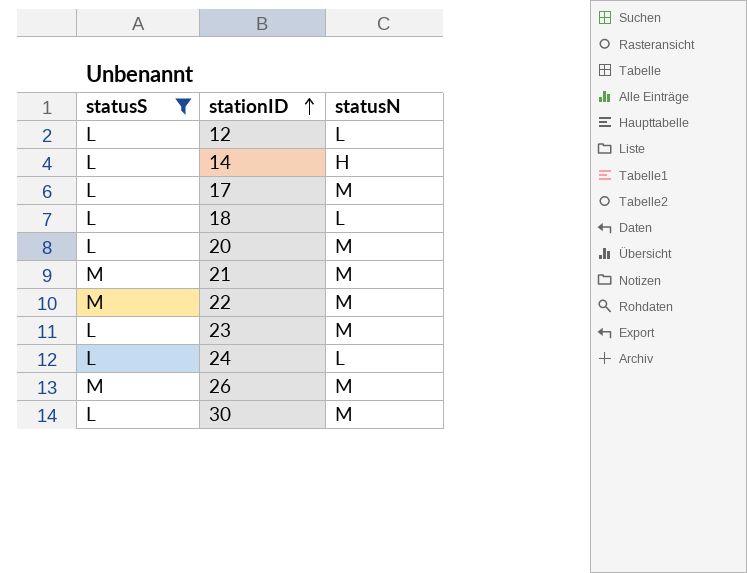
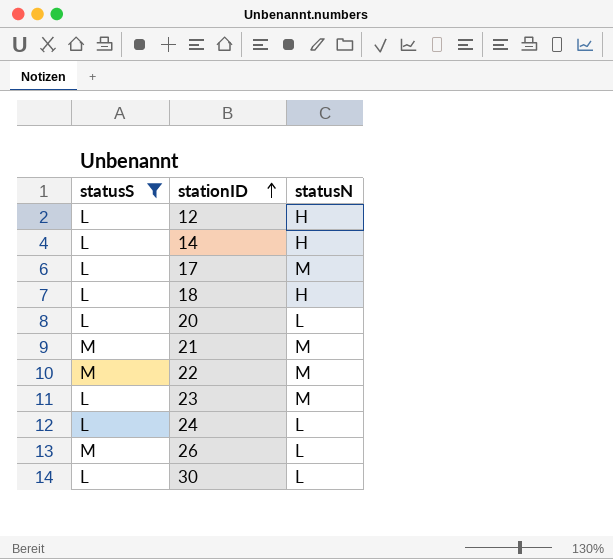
12 | statusN: L -> H
18 | statusN: L -> H
20 | statusN: M -> L
26 | statusN: M -> L
30 | statusN: M -> L

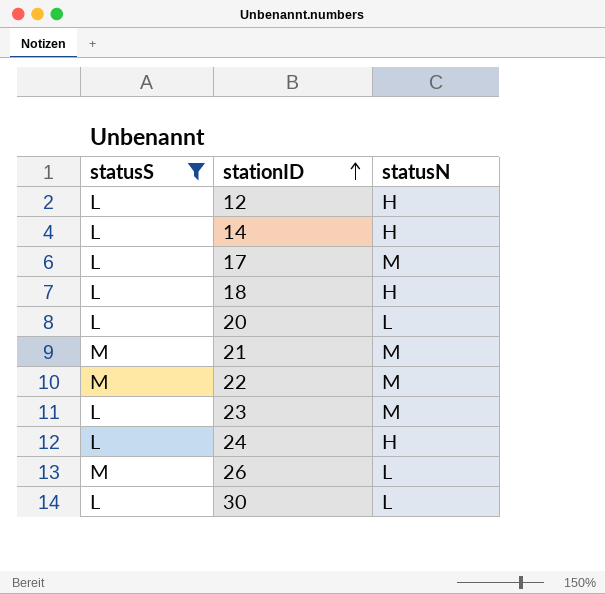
24 | statusN: L -> H

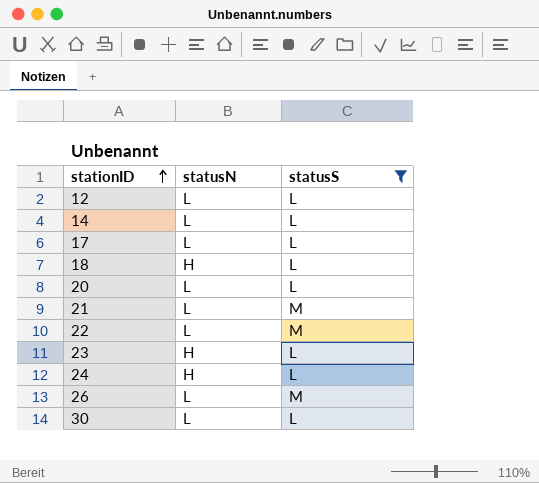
column statusS | position: 1 -> 3
12 | statusN: H -> L
14 | statusN: H -> L
17 | statusN: M -> L
21 | statusN: M -> L
22 | statusN: M -> L
23 | statusN: M -> H

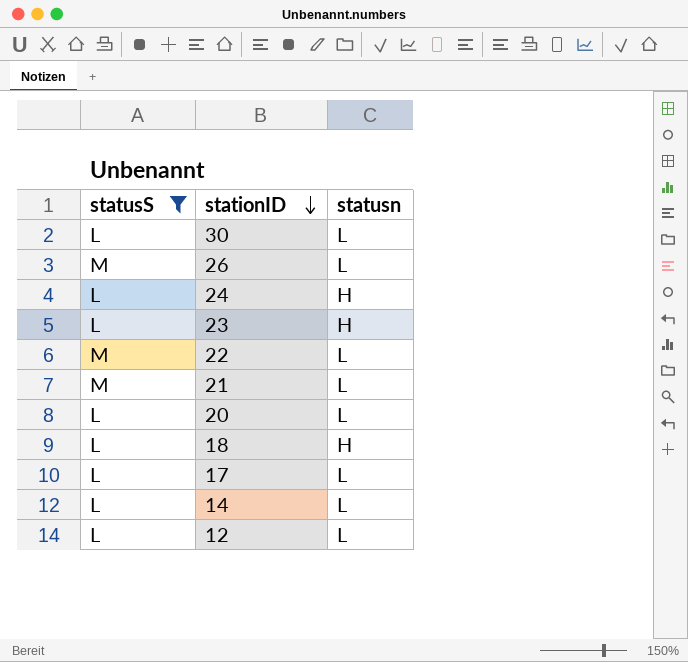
row order: stationID ascending -> stationID descending
column statusS | position: 3 -> 1
column name: statusN -> statusn

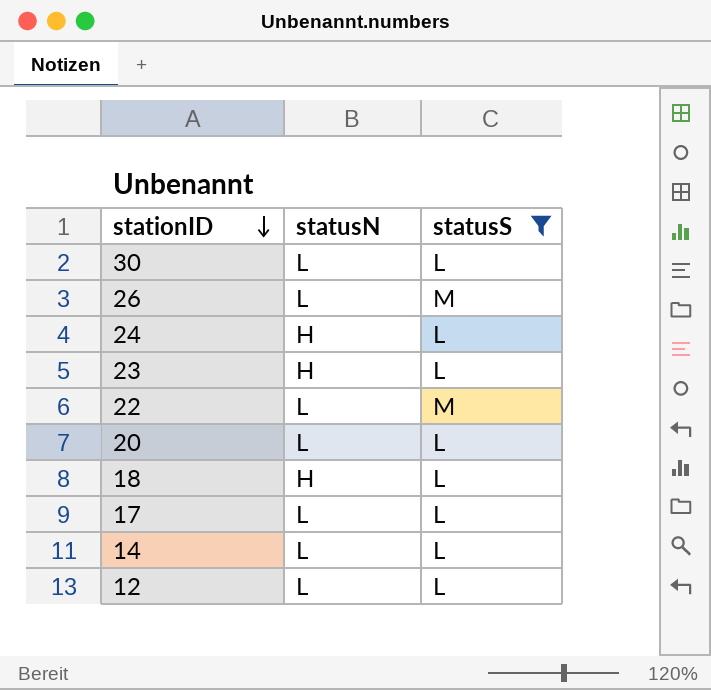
column name: statusn -> statusN
column statusS | position: 1 -> 3
row 21: M | L -> none

